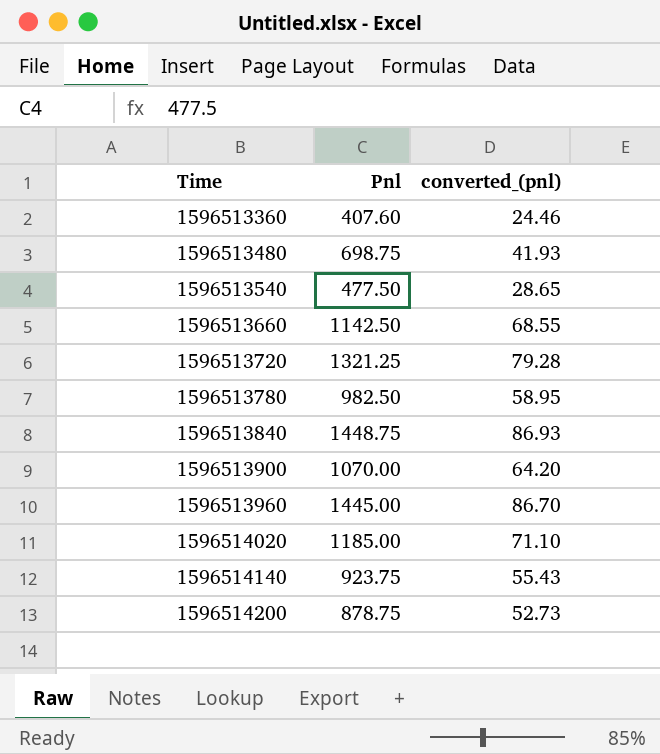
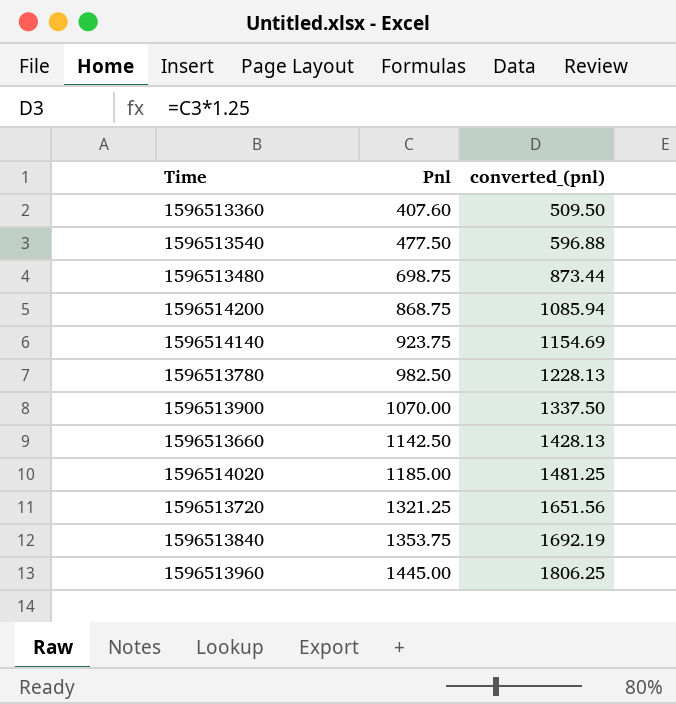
row order: Time ascending -> Pnl ascending
column converted_(pnl) | formula: [Pnl] * 0.06 -> [Pnl] * 1.25
1596514200 | Pnl: 878.75 -> 868.75
1596513840 | Pnl: 1448.75 -> 1353.75

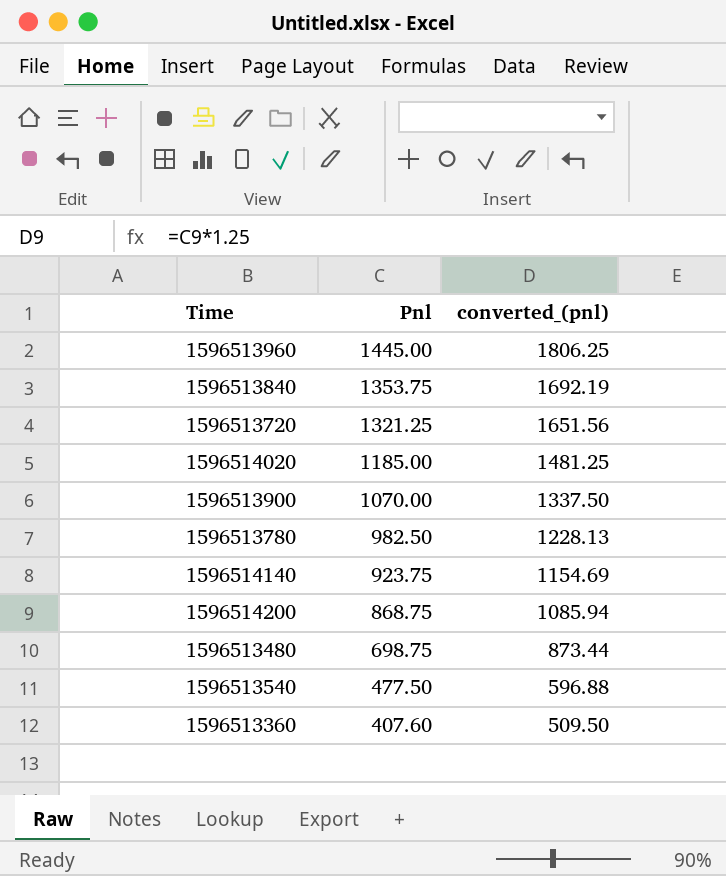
row order: Pnl ascending -> Pnl descending
row 1596513660: 1142.50 | 1428.13 -> none

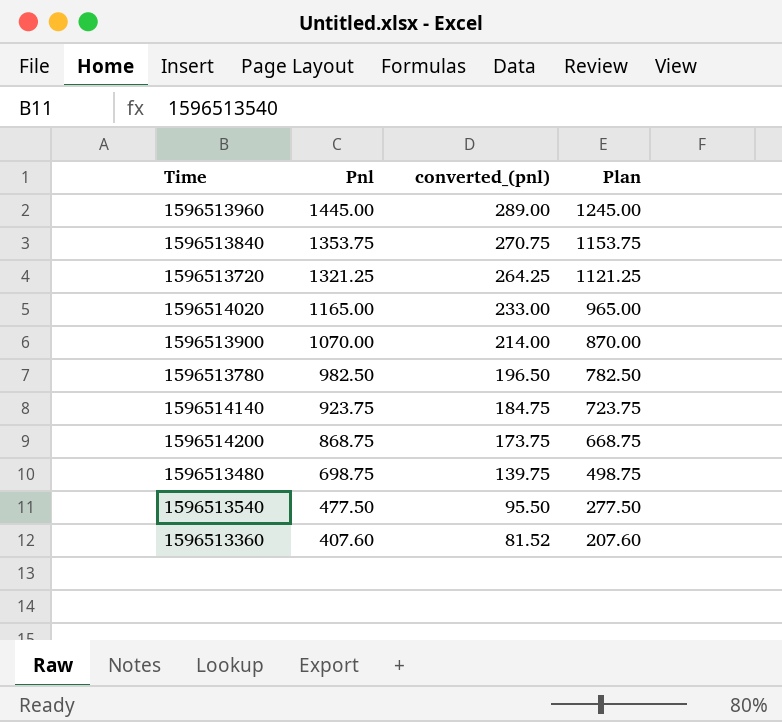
column converted_(pnl) | formula: [Pnl] * 1.25 -> [Pnl] * 0.2
column Plan | formula: none -> [Pnl] - 200
1596514020 | Pnl: 1185.00 -> 1165.00

